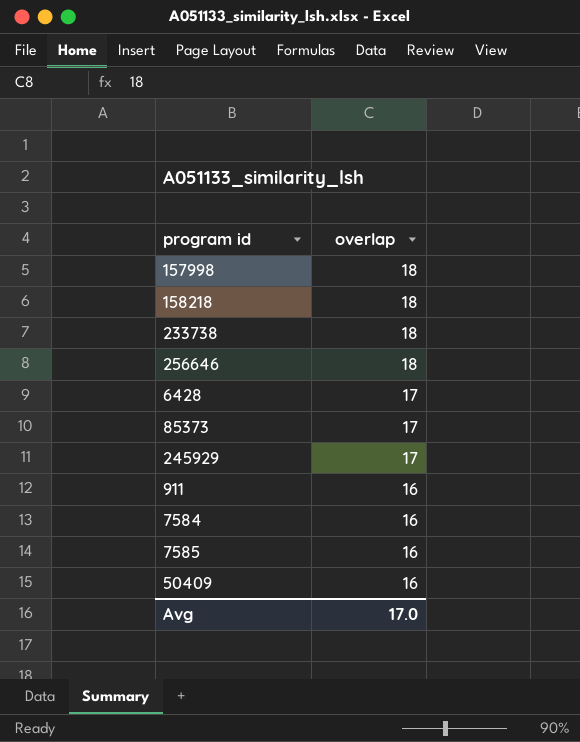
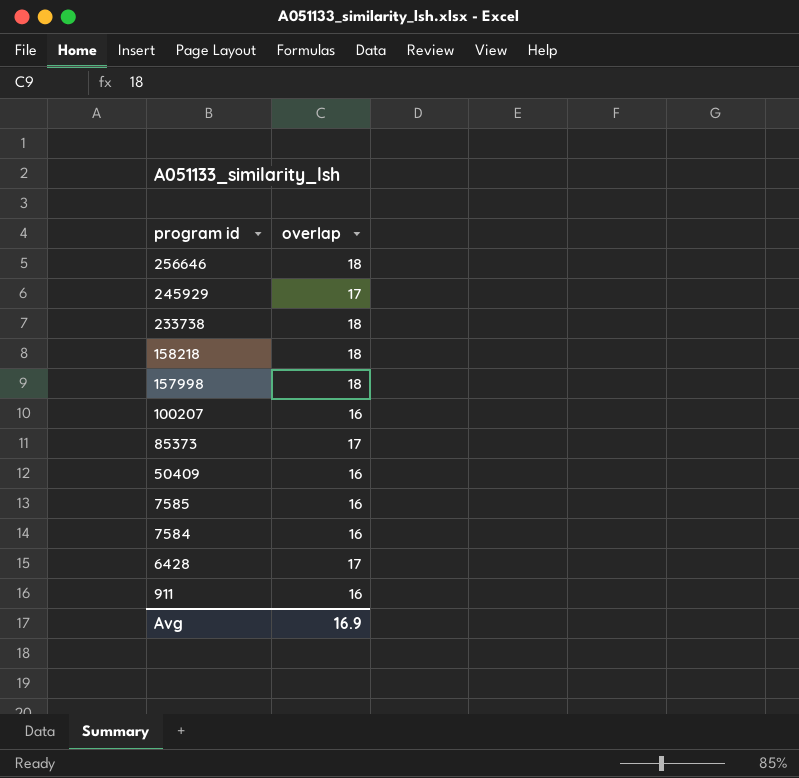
row order: overlap descending -> program id descending
row 100207: none -> 16
Avg | overlap: 17.0 -> 16.9

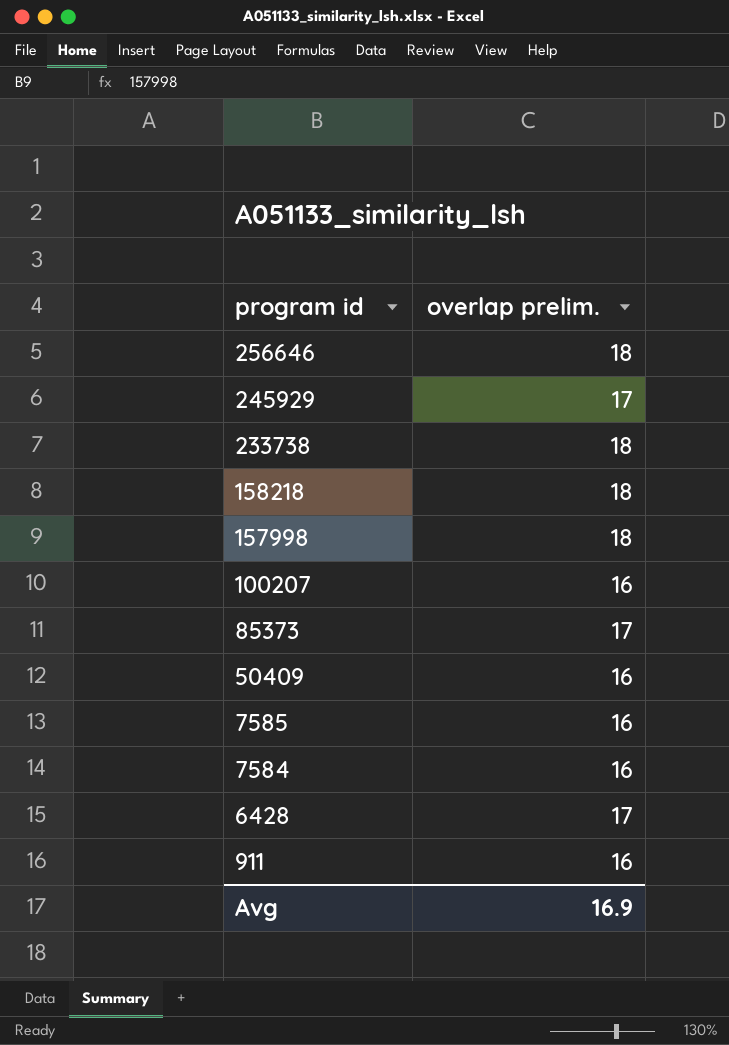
column name: overlap -> overlap prelim.

